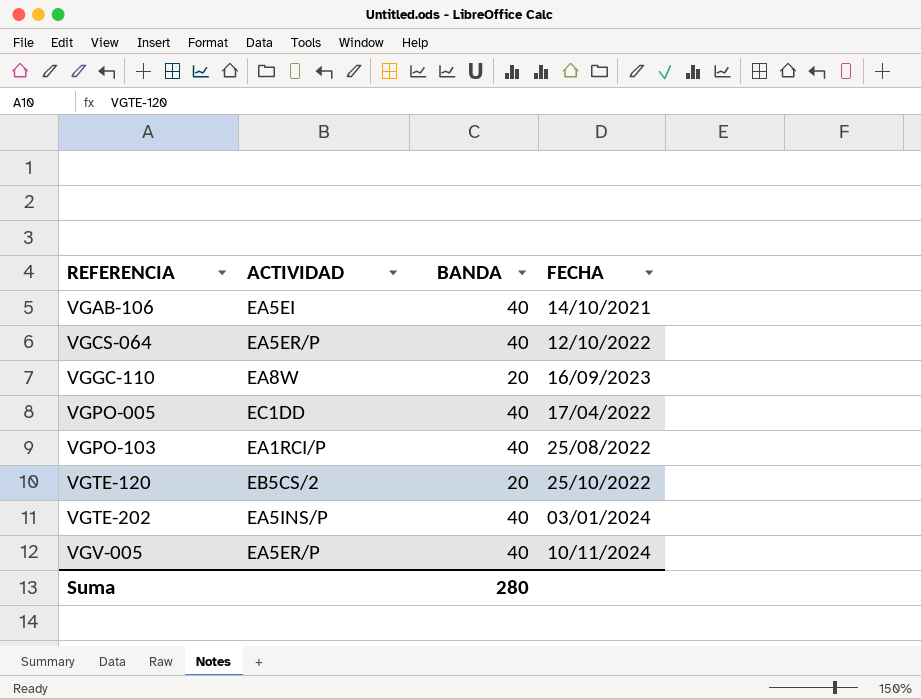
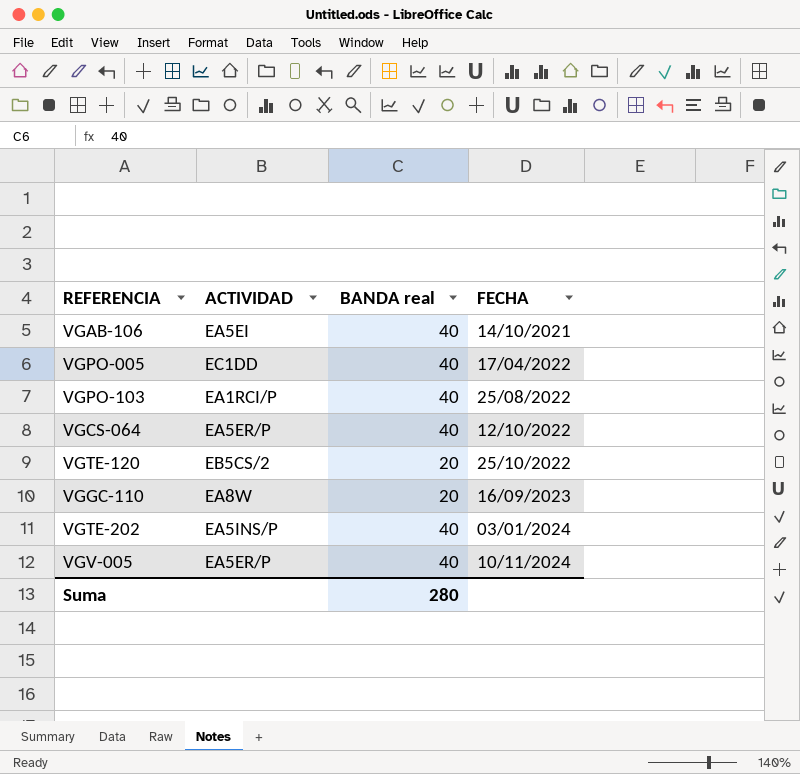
row order: REFERENCIA ascending -> FECHA ascending
column name: BANDA -> BANDA real

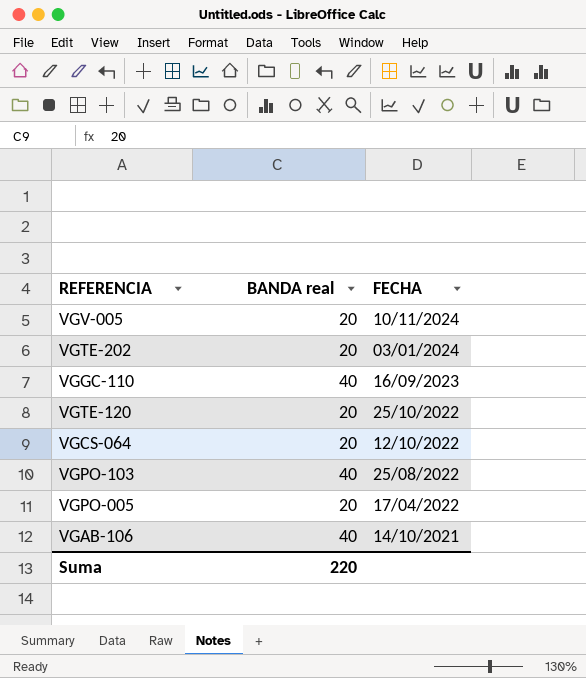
row order: FECHA ascending -> FECHA descending
column ACTIVIDAD | position: 2 -> none
VGV-005 | BANDA real: 40 -> 20
VGTE-202 | BANDA real: 40 -> 20
VGGC-110 | BANDA real: 20 -> 40
VGCS-064 | BANDA real: 40 -> 20
VGPO-005 | BANDA real: 40 -> 20
Suma | BANDA real: 280 -> 220

